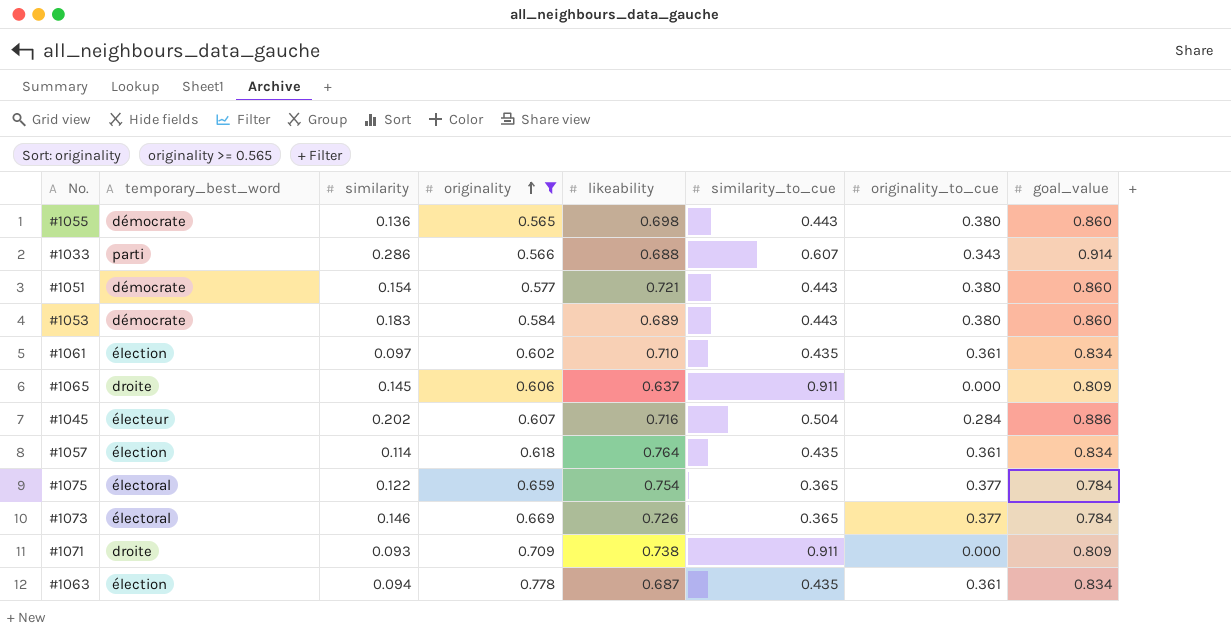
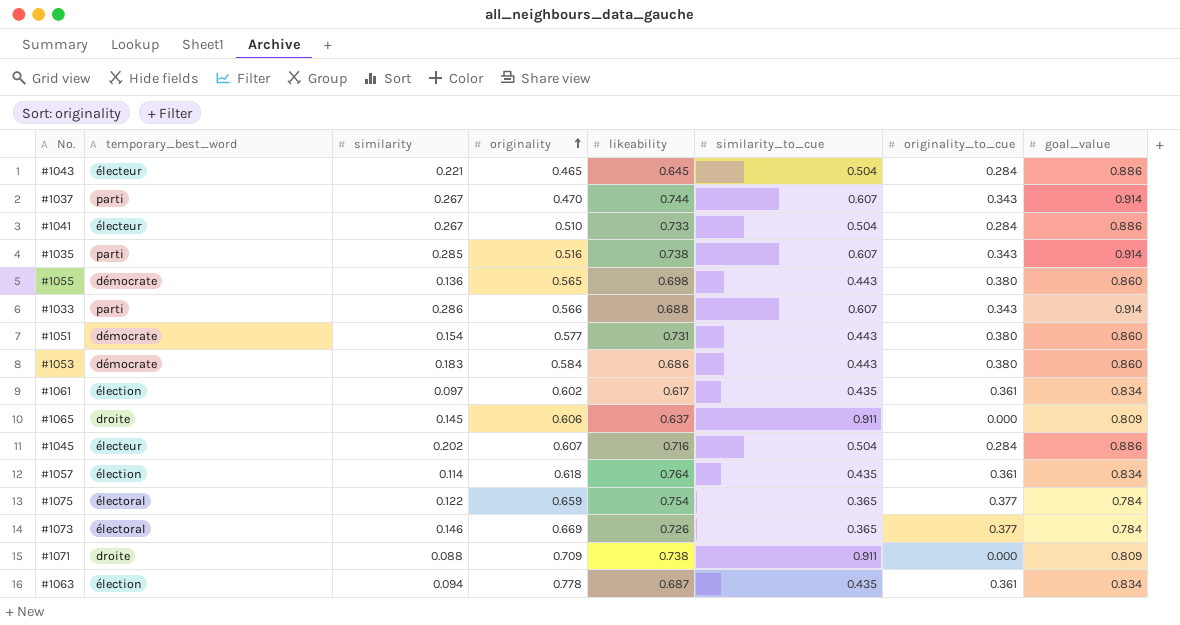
filter: originality >= 0.565 -> none
#1051 | likeability: 0.721 -> 0.731
#1053 | likeability: 0.689 -> 0.686
#1061 | likeability: 0.710 -> 0.617
#1071 | similarity: 0.093 -> 0.088

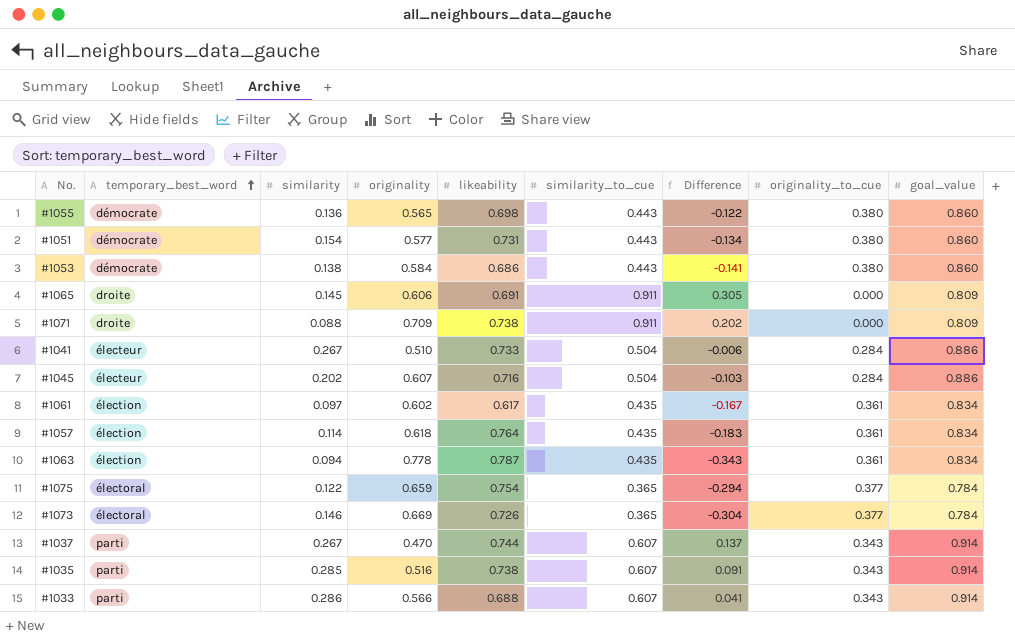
row order: originality ascending -> temporary_best_word ascending
column Difference | formula: none -> [similarity_to_cue] - [originality]
row #1043: électeur | 0.221 | 0.465 | 0.645 | 0.504 | 0.284 | 0.886 -> none
#1053 | similarity: 0.183 -> 0.138
#1065 | likeability: 0.637 -> 0.691
#1063 | likeability: 0.687 -> 0.787

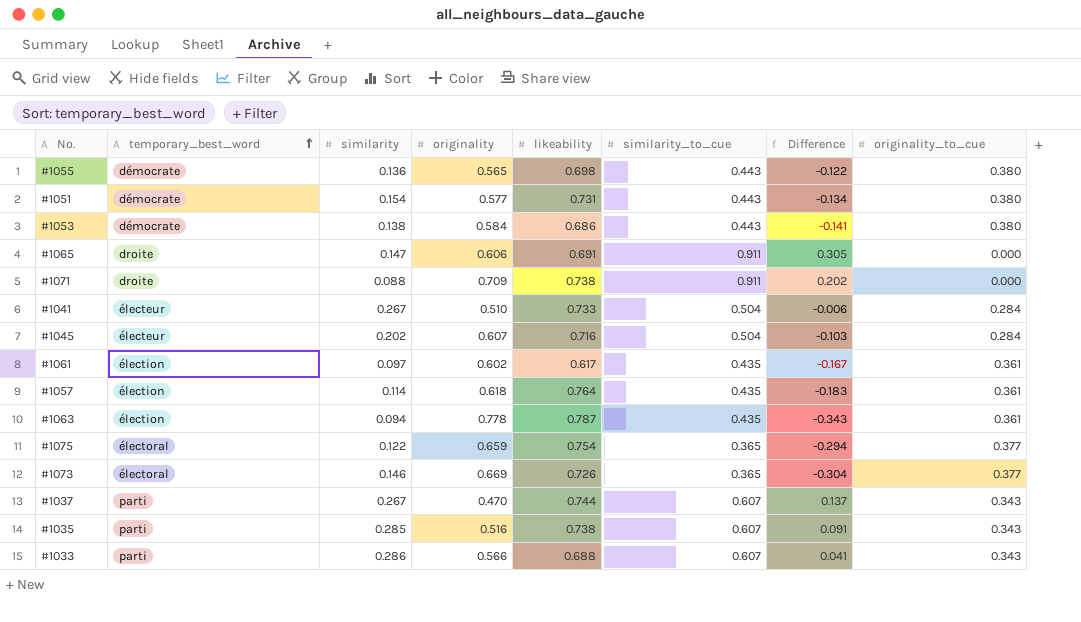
column goal_value | position: 9 -> none
#1065 | similarity: 0.145 -> 0.147

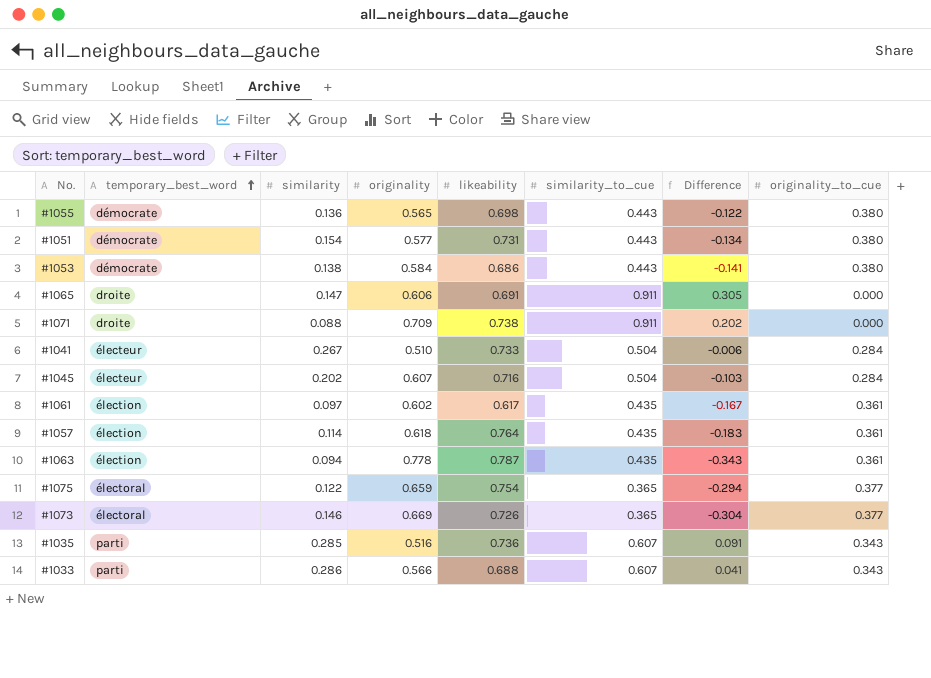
row #1037: parti | 0.267 | 0.470 | 0.744 | 0.607 | 0.137 | 0.343 -> none
#1035 | likeability: 0.738 -> 0.736

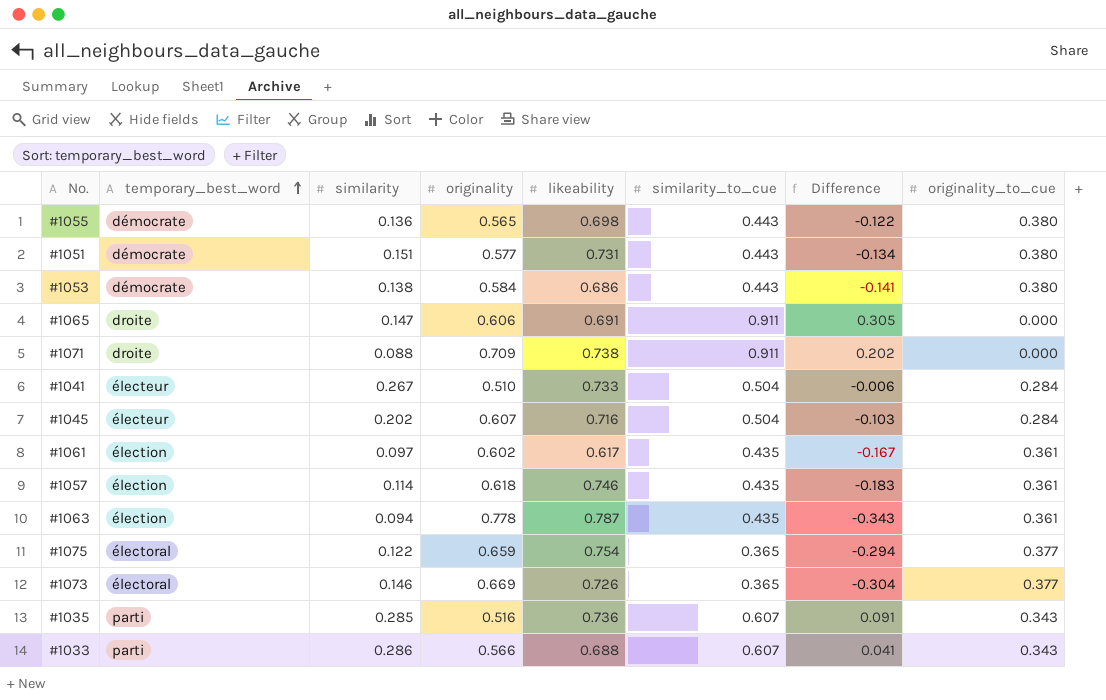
#1051 | similarity: 0.154 -> 0.151
#1057 | likeability: 0.764 -> 0.746

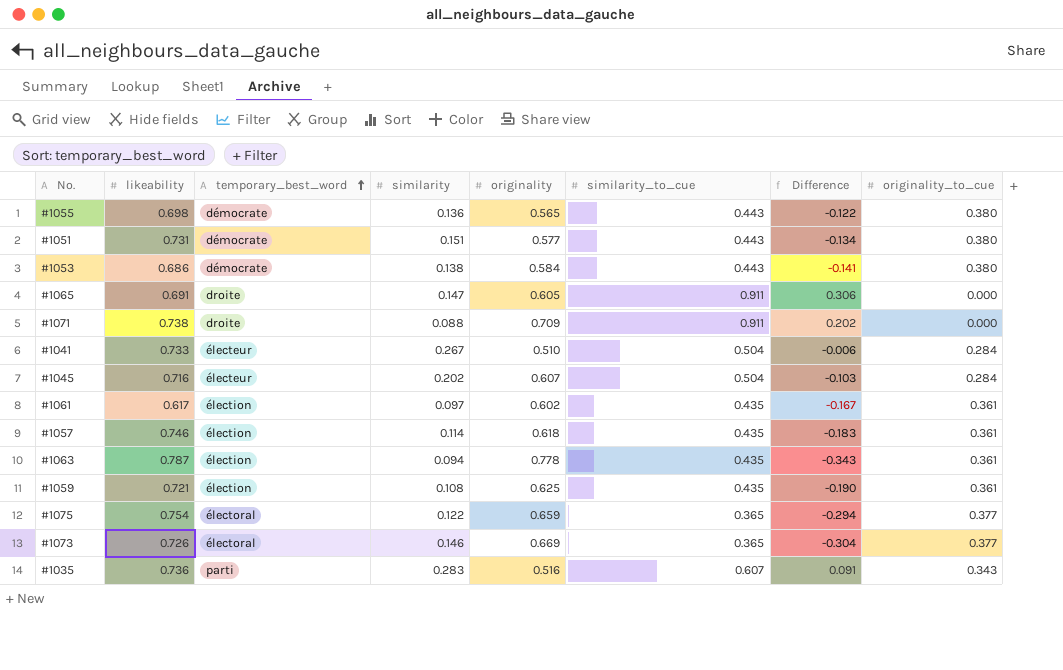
column likeability | position: 5 -> 2
row #1033: parti | 0.286 | 0.566 | 0.688 | 0.607 | 0.041 | 0.343 -> none
#1065 | originality: 0.606 -> 0.605
#1065 | Difference: 0.305 -> 0.306
row #1059: none -> 0.721 | élection | 0.108 | 0.625 | 0.435 | -0.190 | 0.361
#1035 | similarity: 0.285 -> 0.283

